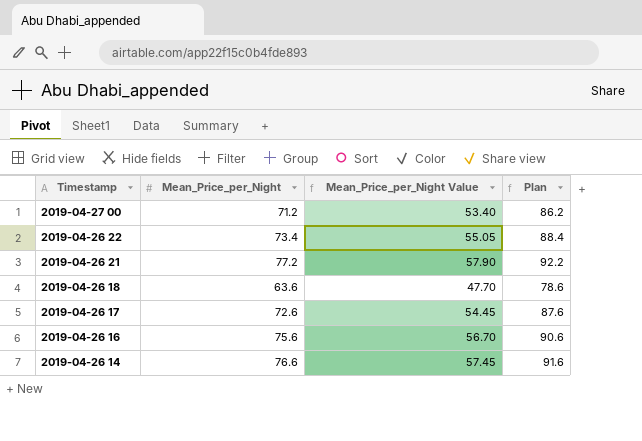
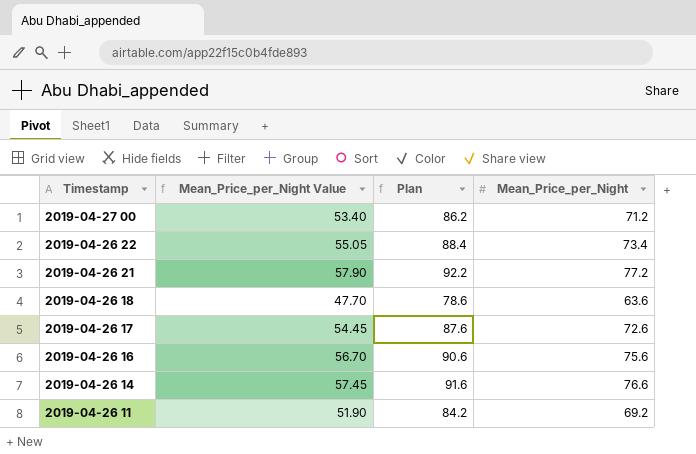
column Mean_Price_per_Night | position: 2 -> 4
row 2019-04-26 11: none -> 51.90 | 84.2 | 69.2

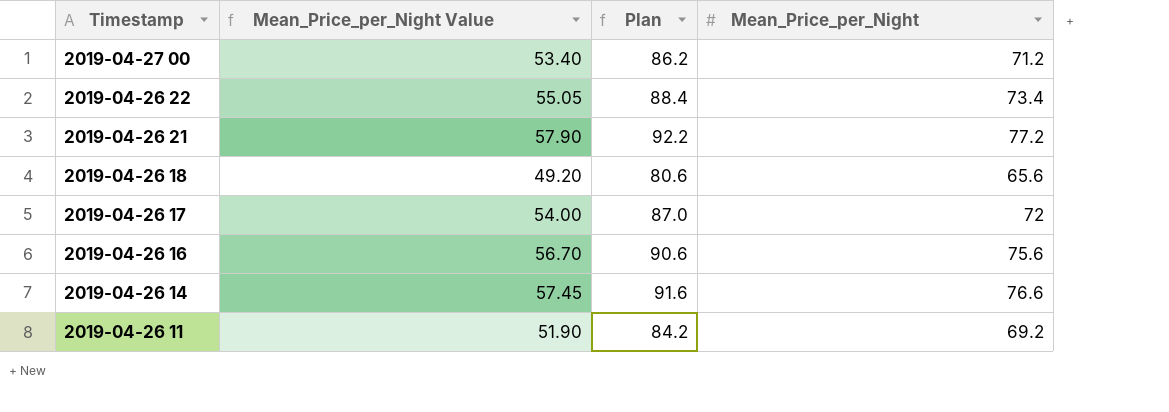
2019-04-26 18 | Mean_Price_per_Night Value: 47.70 -> 49.20
2019-04-26 18 | Plan: 78.6 -> 80.6
2019-04-26 18 | Mean_Price_per_Night: 63.6 -> 65.6
2019-04-26 17 | Mean_Price_per_Night Value: 54.45 -> 54.00
2019-04-26 17 | Plan: 87.6 -> 87.0
2019-04-26 17 | Mean_Price_per_Night: 72.6 -> 72

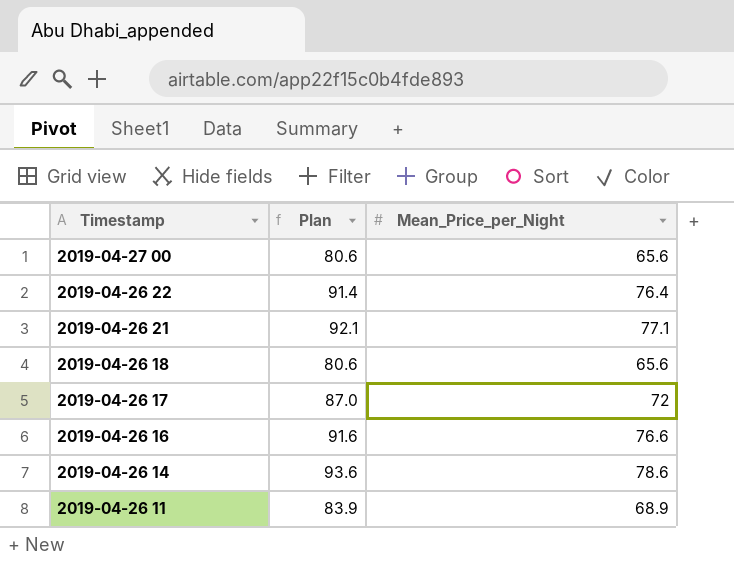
column Mean_Price_per_Night Value | formula: [Mean_Price_per_Night] * 0.75 -> none
2019-04-27 00 | Plan: 86.2 -> 80.6
2019-04-27 00 | Mean_Price_per_Night: 71.2 -> 65.6
2019-04-26 22 | Plan: 88.4 -> 91.4
2019-04-26 22 | Mean_Price_per_Night: 73.4 -> 76.4
2019-04-26 21 | Plan: 92.2 -> 92.1
2019-04-26 21 | Mean_Price_per_Night: 77.2 -> 77.1
2019-04-26 16 | Plan: 90.6 -> 91.6
2019-04-26 16 | Mean_Price_per_Night: 75.6 -> 76.6
2019-04-26 14 | Plan: 91.6 -> 93.6
2019-04-26 14 | Mean_Price_per_Night: 76.6 -> 78.6
2019-04-26 11 | Plan: 84.2 -> 83.9
2019-04-26 11 | Mean_Price_per_Night: 69.2 -> 68.9

